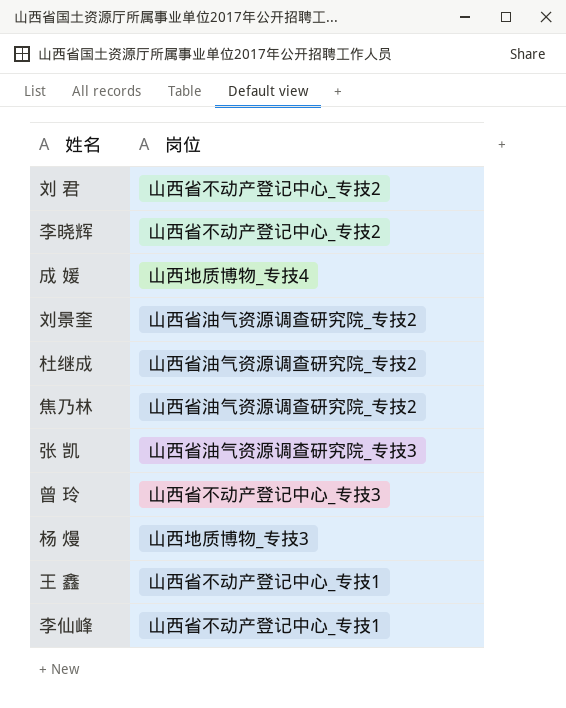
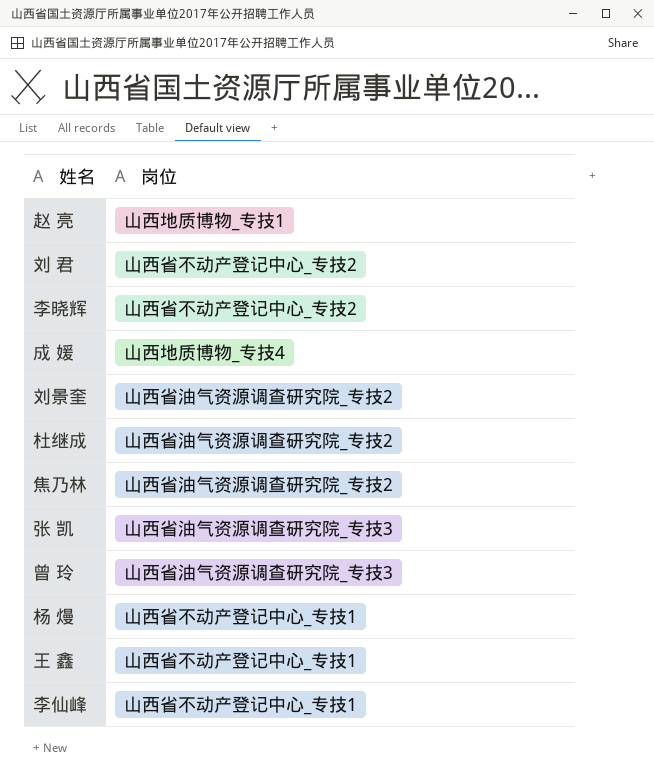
row 赵 亮: none -> 山西地质博物_专技1
曾 玲 | 岗位: 山西省不动产登记中心_专技3 -> 山西省油气资源调查研究院_专技3
杨 熳 | 岗位: 山西地质博物_专技3 -> 山西省不动产登记中心_专技1

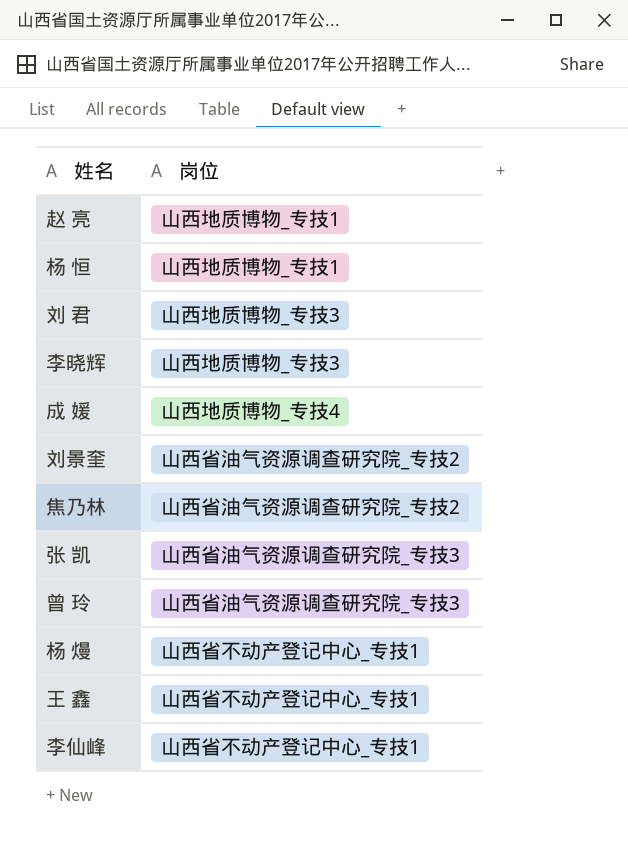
row 杜继成: 山西省油气资源调查研究院_专技2 -> none
row 杨 恒: none -> 山西地质博物_专技1
刘 君 | 岗位: 山西省不动产登记中心_专技2 -> 山西地质博物_专技3
李晓辉 | 岗位: 山西省不动产登记中心_专技2 -> 山西地质博物_专技3

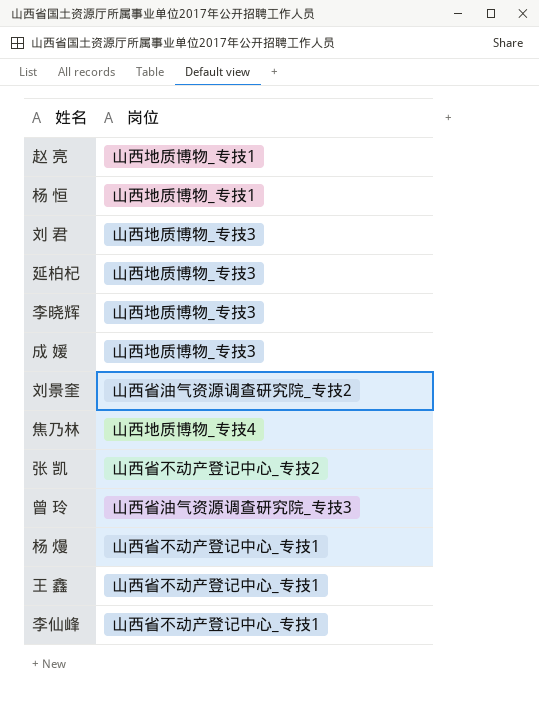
row 延柏杞: none -> 山西地质博物_专技3
成 媛 | 岗位: 山西地质博物_专技4 -> 山西地质博物_专技3
焦乃林 | 岗位: 山西省油气资源调查研究院_专技2 -> 山西地质博物_专技4
张 凯 | 岗位: 山西省油气资源调查研究院_专技3 -> 山西省不动产登记中心_专技2

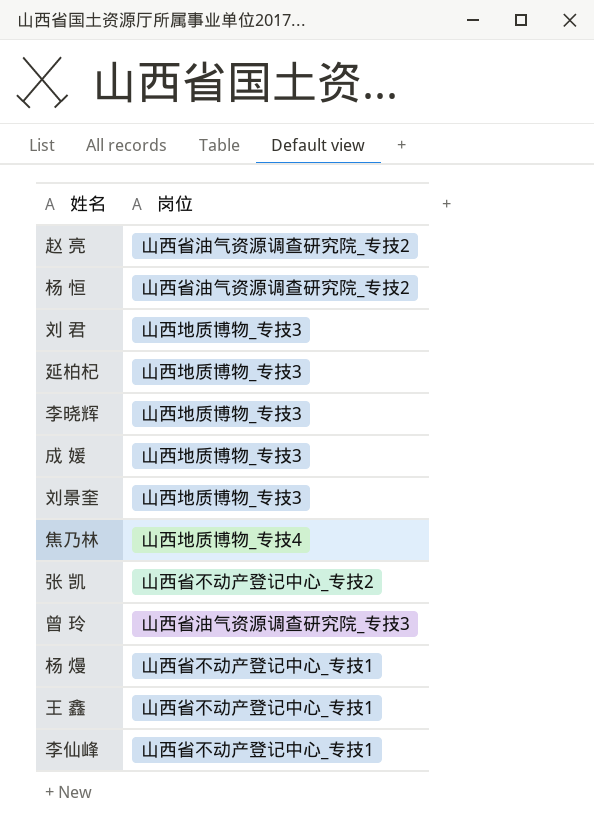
赵 亮 | 岗位: 山西地质博物_专技1 -> 山西省油气资源调查研究院_专技2
杨 恒 | 岗位: 山西地质博物_专技1 -> 山西省油气资源调查研究院_专技2
刘景奎 | 岗位: 山西省油气资源调查研究院_专技2 -> 山西地质博物_专技3

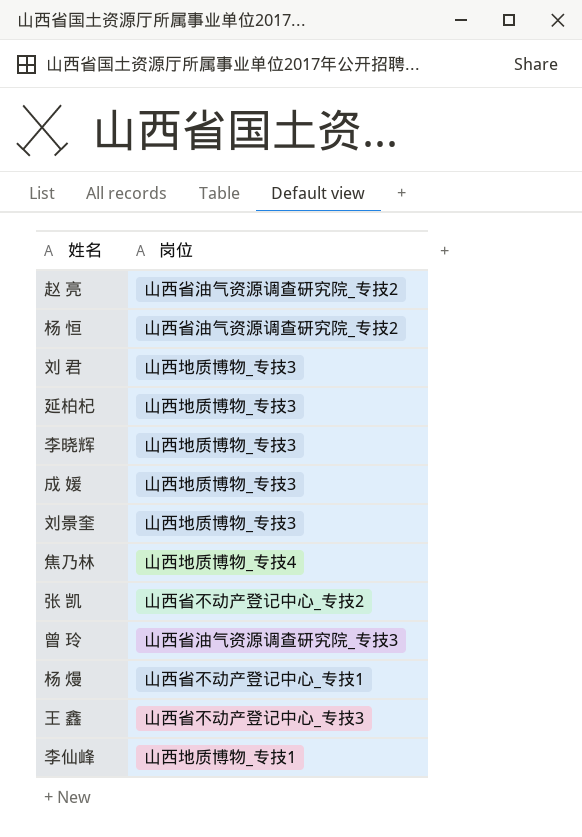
王 鑫 | 岗位: 山西省不动产登记中心_专技1 -> 山西省不动产登记中心_专技3
李仙峰 | 岗位: 山西省不动产登记中心_专技1 -> 山西地质博物_专技1

